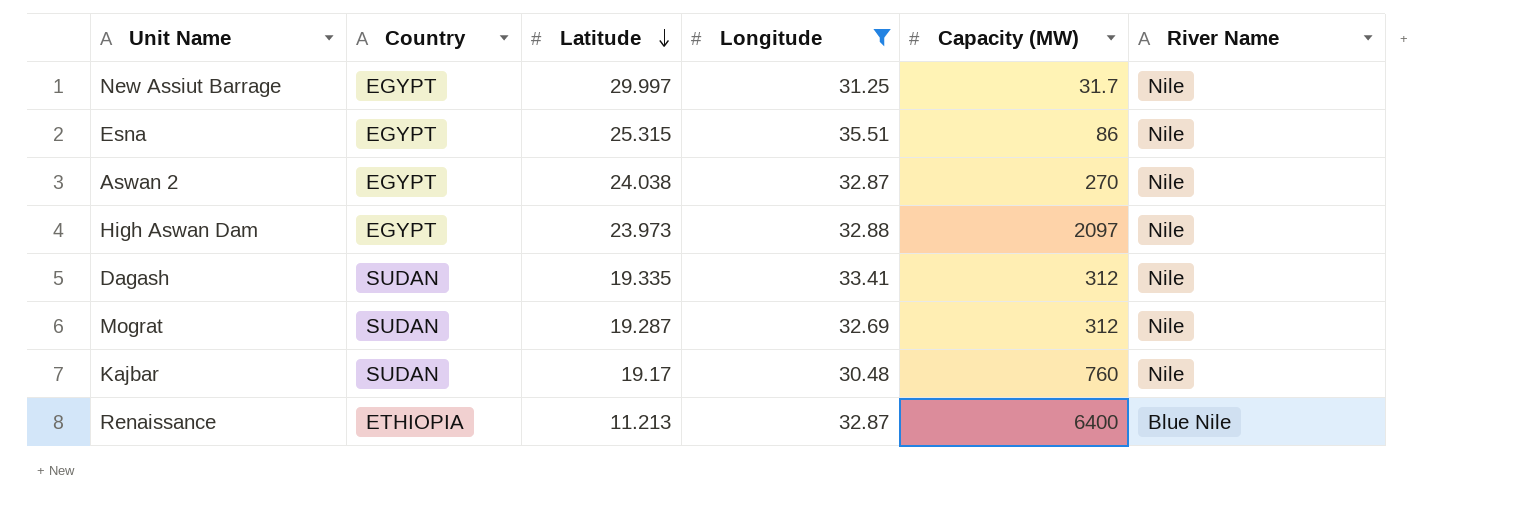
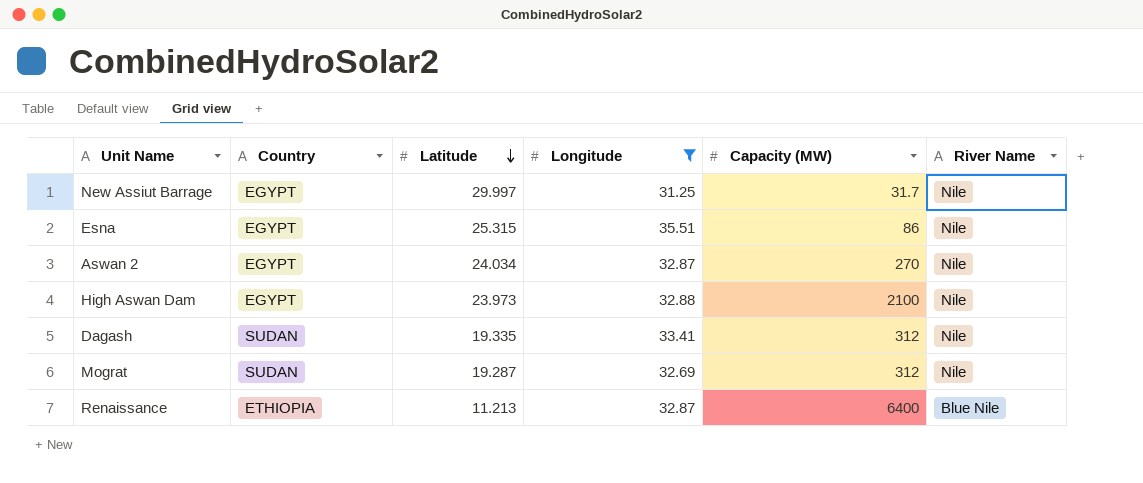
row Kajbar: SUDAN | 19.17 | 30.48 | 760 | Nile -> none
Aswan 2 | Latitude: 24.038 -> 24.034
High Aswan Dam | Capacity (MW): 2097 -> 2100

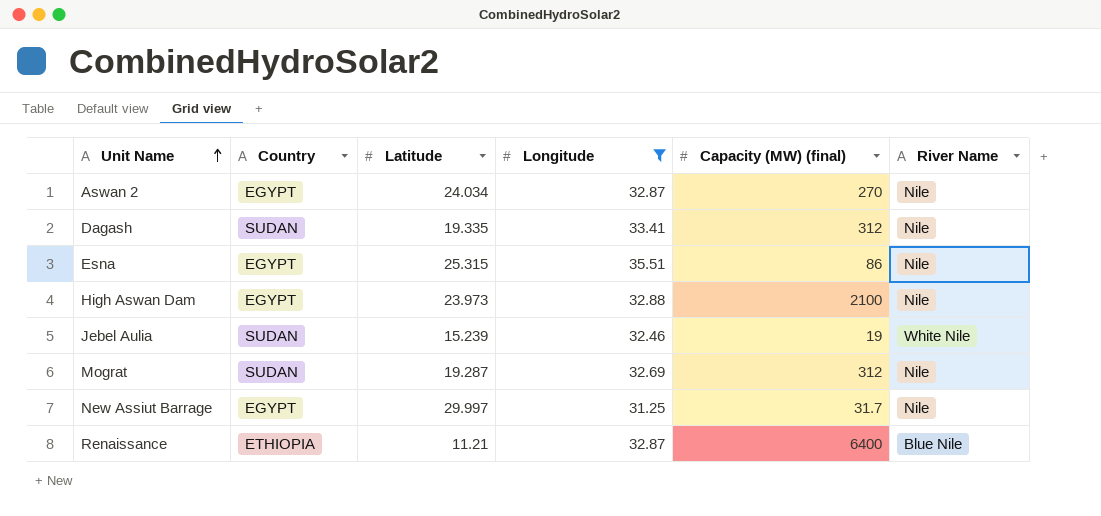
row order: Latitude descending -> Unit Name ascending
column name: Capacity (MW) -> Capacity (MW) (final)
row Jebel Aulia: none -> SUDAN | 15.239 | 32.46 | 19 | White Nile
Renaissance | Latitude: 11.213 -> 11.21

